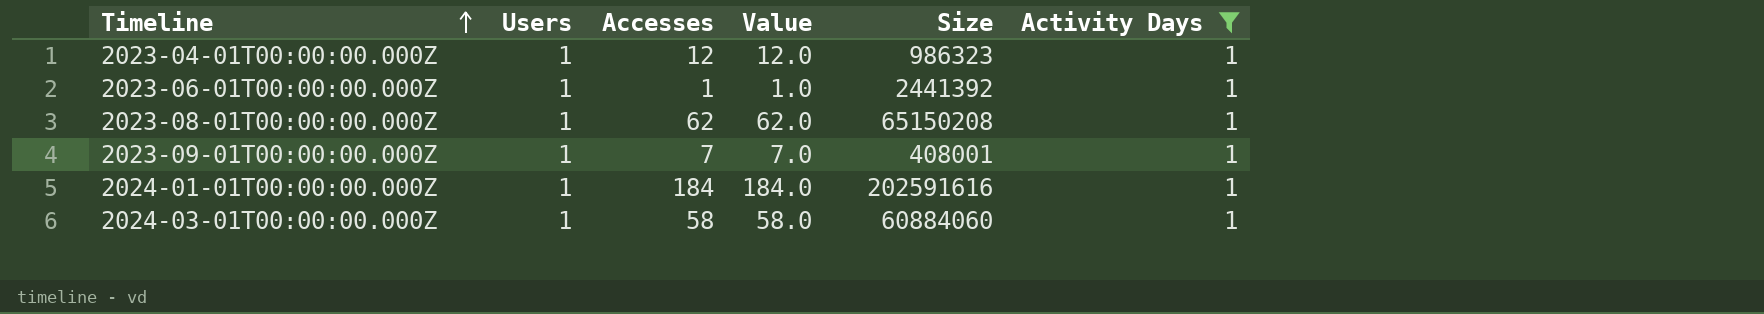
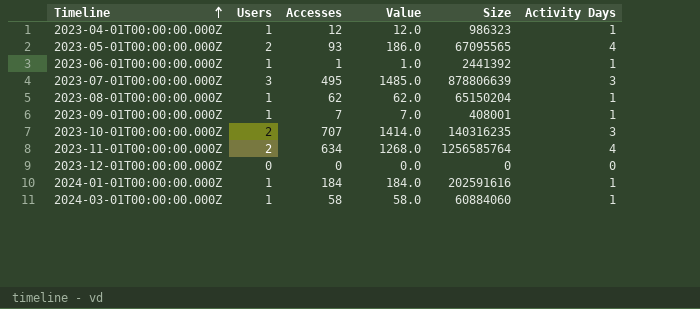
filter: Activity Days = 1 -> none
2023-08-01T00:00:00.000Z | Size: 65150208 -> 65150204

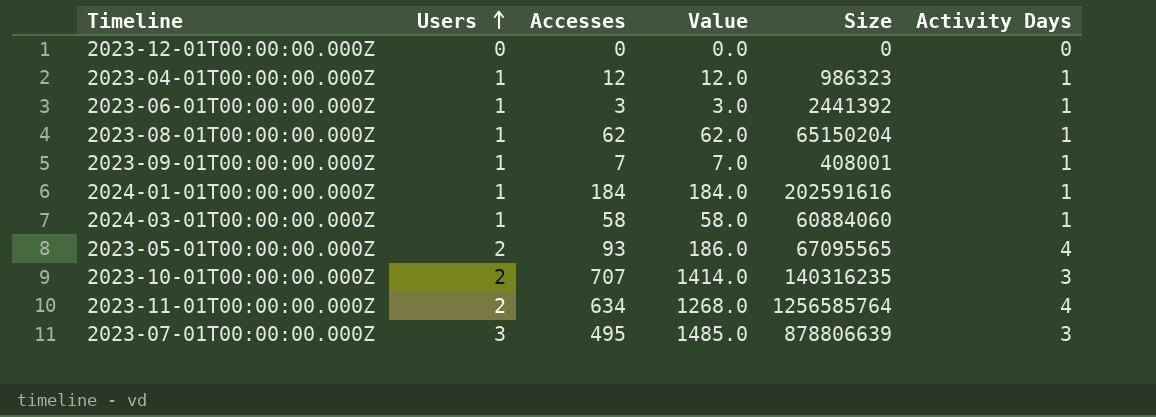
row order: Timeline ascending -> Users ascending
2023-06-01T00:00:00.000Z | Accesses: 1 -> 3
2023-06-01T00:00:00.000Z | Value: 1.0 -> 3.0

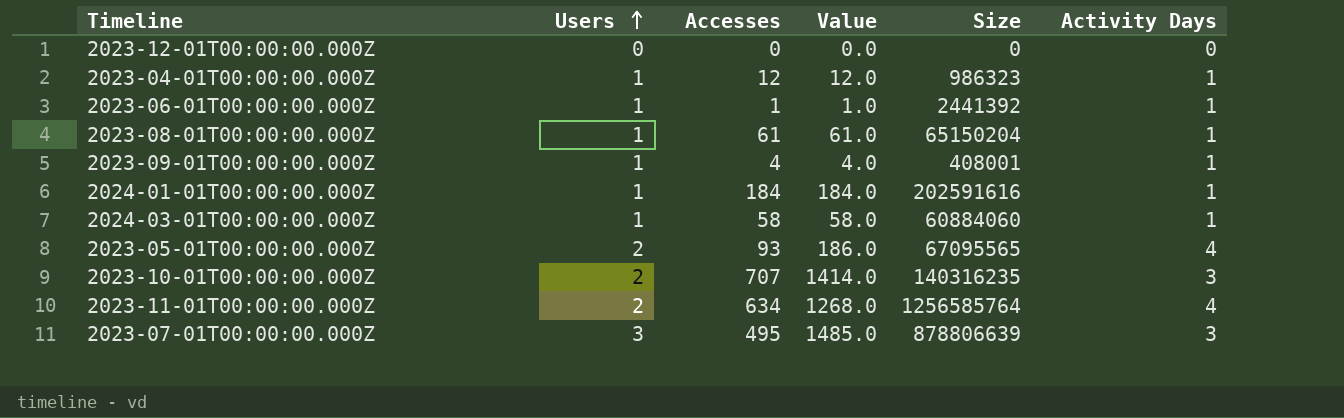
2023-06-01T00:00:00.000Z | Accesses: 3 -> 1
2023-06-01T00:00:00.000Z | Value: 3.0 -> 1.0
2023-08-01T00:00:00.000Z | Accesses: 62 -> 61
2023-08-01T00:00:00.000Z | Value: 62.0 -> 61.0
2023-09-01T00:00:00.000Z | Accesses: 7 -> 4
2023-09-01T00:00:00.000Z | Value: 7.0 -> 4.0

